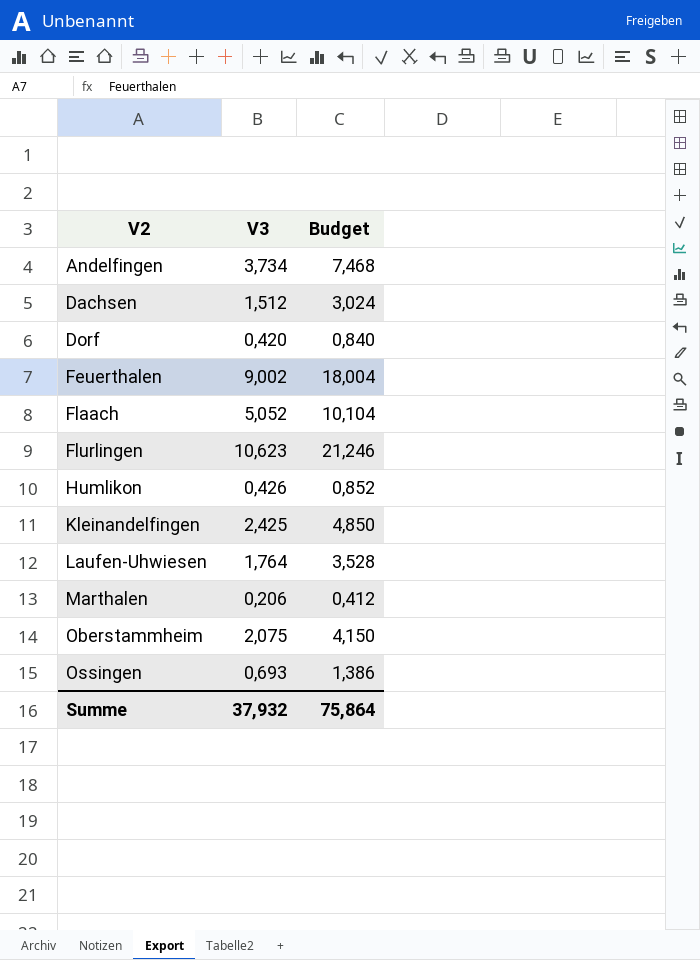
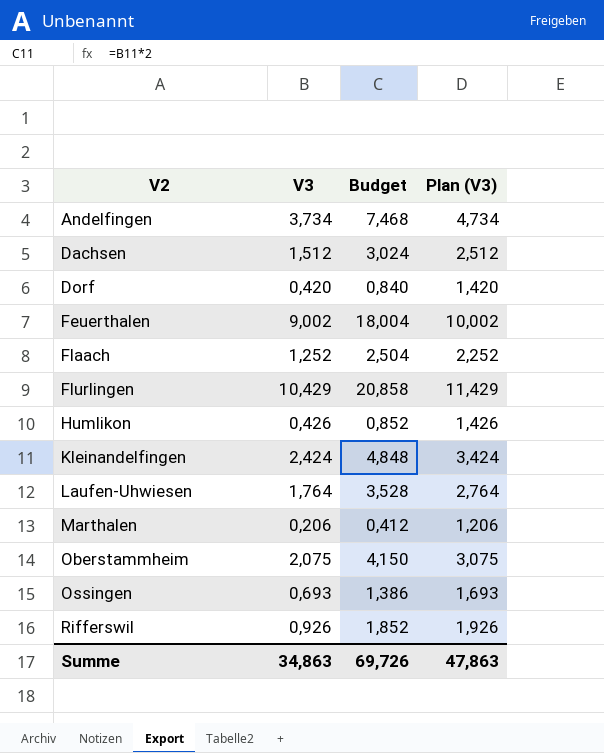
column Plan (V3) | formula: none -> [V3] + 1
Flaach | V3: 5,052 -> 1,252
Flaach | Budget: 10,104 -> 2,504
Flurlingen | V3: 10,623 -> 10,429
Flurlingen | Budget: 21,246 -> 20,858
Kleinandelfingen | V3: 2,425 -> 2,424
Kleinandelfingen | Budget: 4,850 -> 4,848
row Rifferswil: none -> 0,926 | 1,852 | 1,926
Summe | V3: 37,932 -> 34,863
Summe | Budget: 75,864 -> 69,726

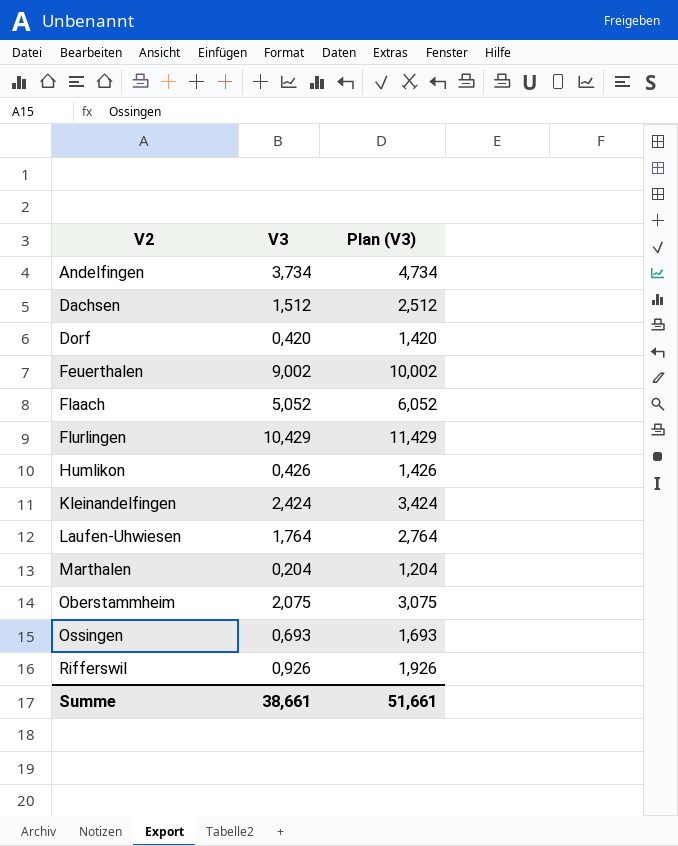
column Budget | formula: [V3] * 2 -> none
Flaach | V3: 1,252 -> 5,052
Flaach | Plan (V3): 2,252 -> 6,052
Marthalen | V3: 0,206 -> 0,204
Marthalen | Plan (V3): 1,206 -> 1,204
Summe | V3: 34,863 -> 38,661
Summe | Plan (V3): 47,863 -> 51,661

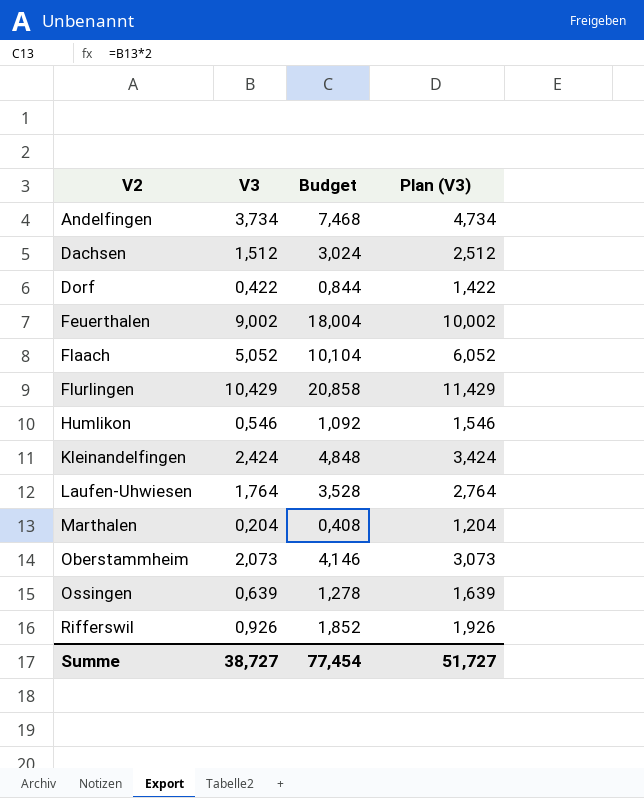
column Budget | formula: none -> [V3] * 2
Dorf | V3: 0,420 -> 0,422
Dorf | Plan (V3): 1,420 -> 1,422
Humlikon | V3: 0,426 -> 0,546
Humlikon | Plan (V3): 1,426 -> 1,546
Oberstammheim | V3: 2,075 -> 2,073
Oberstammheim | Plan (V3): 3,075 -> 3,073
Ossingen | V3: 0,693 -> 0,639
Ossingen | Plan (V3): 1,693 -> 1,639
Summe | V3: 38,661 -> 38,727
Summe | Plan (V3): 51,661 -> 51,727

